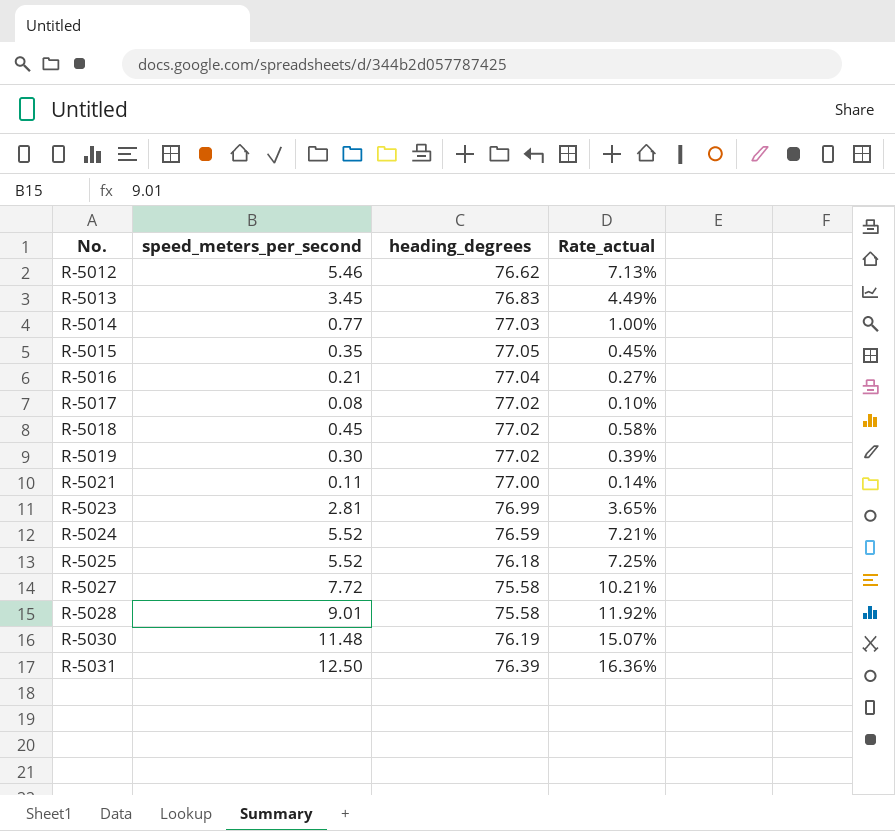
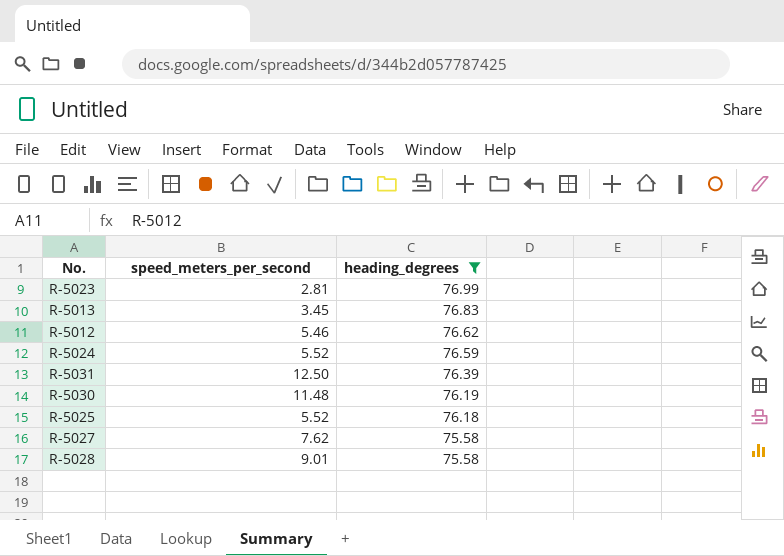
filter: none -> heading_degrees <= 76.99
row order: No. ascending -> heading_degrees descending
column Rate_actual | formula: [speed_meters_per_second] / [heading_degrees] -> none
R-5027 | speed_meters_per_second: 7.72 -> 7.62

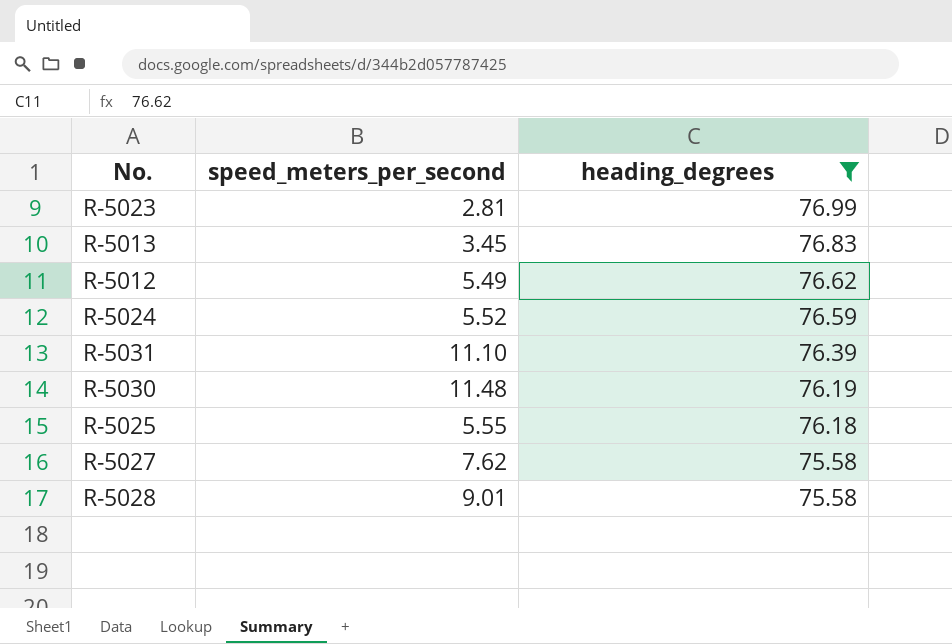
R-5012 | speed_meters_per_second: 5.46 -> 5.49
R-5031 | speed_meters_per_second: 12.50 -> 11.10
R-5025 | speed_meters_per_second: 5.52 -> 5.55

